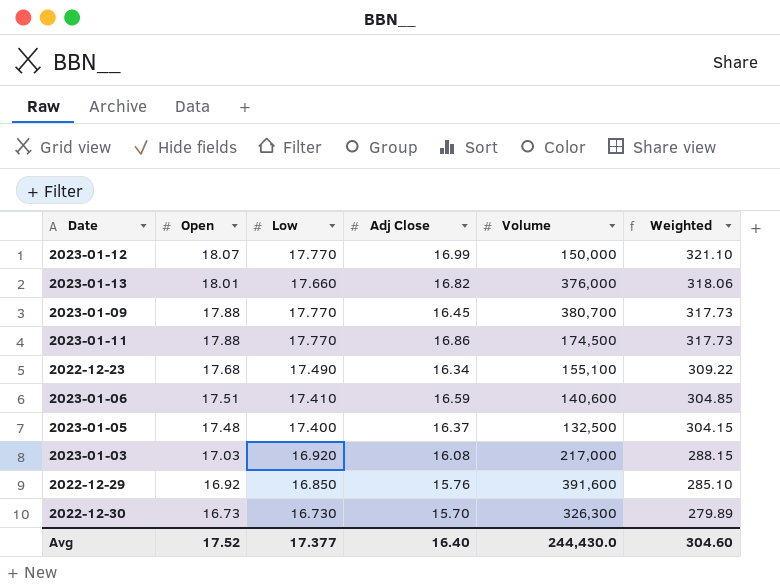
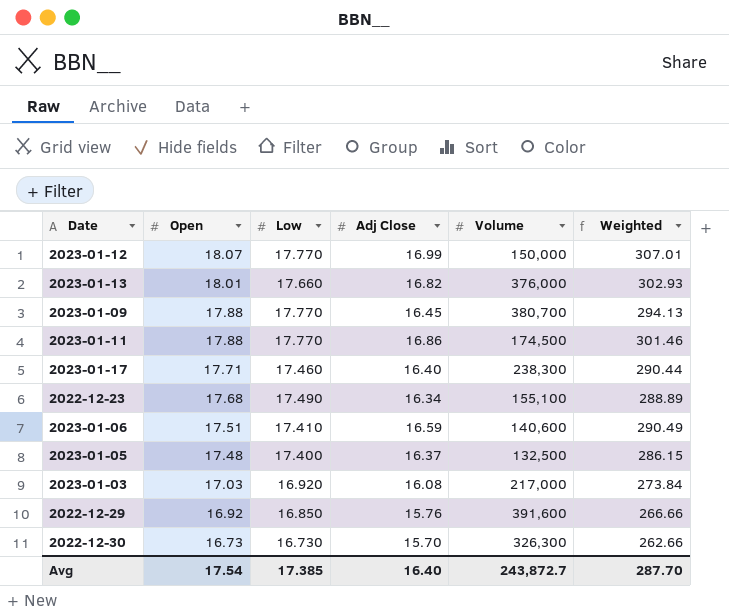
column Weighted | formula: [Open] * [Low] -> [Open] * [Adj Close]
row 2023-01-17: none -> 17.71 | 17.460 | 16.40 | 238,300 | 290.44
Avg | Open: 17.52 -> 17.54
Avg | Low: 17.377 -> 17.385
Avg | Volume: 244,430.0 -> 243,872.7
Avg | Weighted: 304.60 -> 287.70

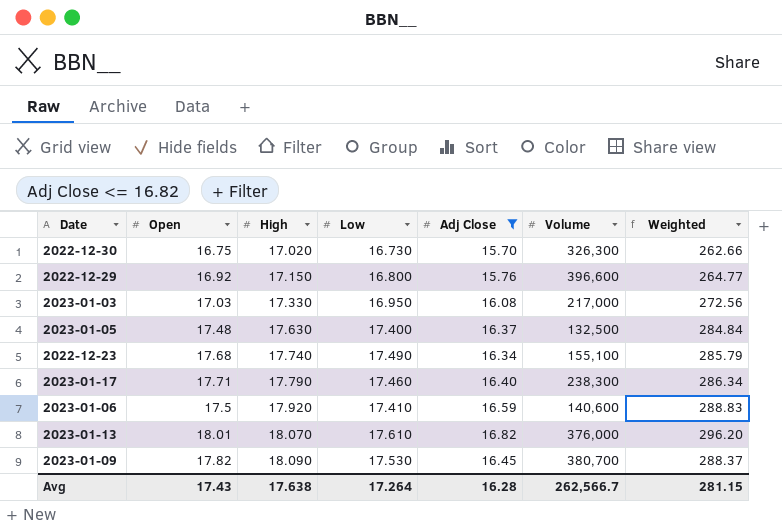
filter: none -> Adj Close <= 16.82
row order: Open descending -> High ascending
column High | position: none -> 3
column Weighted | formula: [Open] * [Adj Close] -> [Low] * [Adj Close]
2022-12-30 | Open: 16.73 -> 16.75
2022-12-29 | Low: 16.850 -> 16.800
2022-12-29 | Volume: 391,600 -> 396,600
2023-01-03 | Low: 16.920 -> 16.950
2023-01-06 | Open: 17.51 -> 17.5
2023-01-13 | Low: 17.660 -> 17.610
2023-01-09 | Open: 17.88 -> 17.82
2023-01-09 | Low: 17.770 -> 17.530
Avg | Open: 17.54 -> 17.43
Avg | Low: 17.385 -> 17.264
Avg | Adj Close: 16.40 -> 16.28
Avg | Volume: 243,872.7 -> 262,566.7
Avg | Weighted: 287.70 -> 281.15

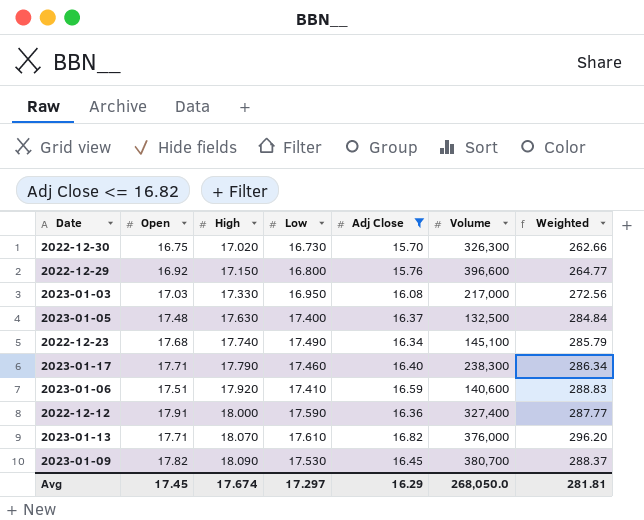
2022-12-23 | Volume: 155,100 -> 145,100
2023-01-06 | Open: 17.5 -> 17.51
row 2022-12-12: none -> 17.91 | 18.000 | 17.590 | 16.36 | 327,400 | 287.77
2023-01-13 | Open: 18.01 -> 17.71
Avg | Open: 17.43 -> 17.45
Avg | High: 17.638 -> 17.674
Avg | Low: 17.264 -> 17.297
Avg | Adj Close: 16.28 -> 16.29
Avg | Volume: 262,566.7 -> 268,050.0
Avg | Weighted: 281.15 -> 281.81

